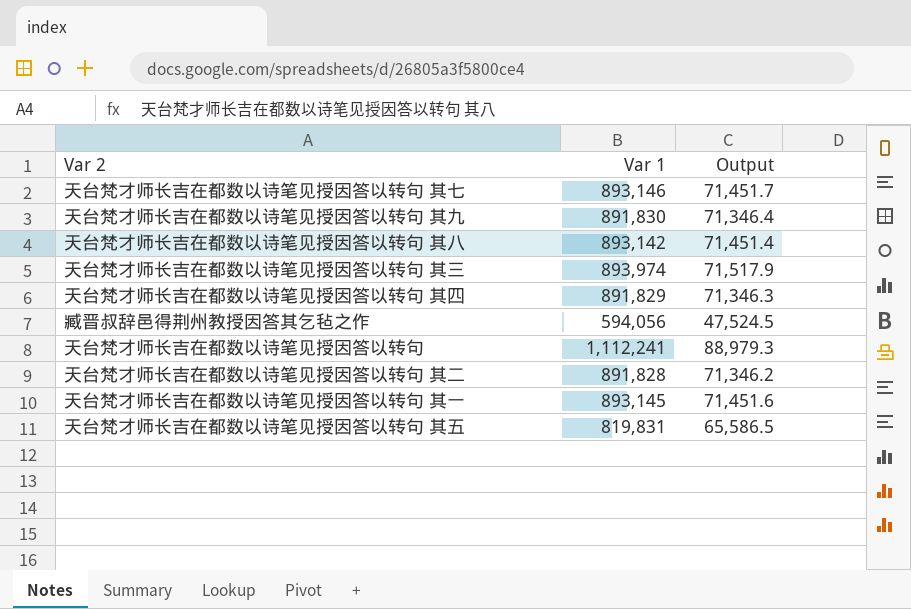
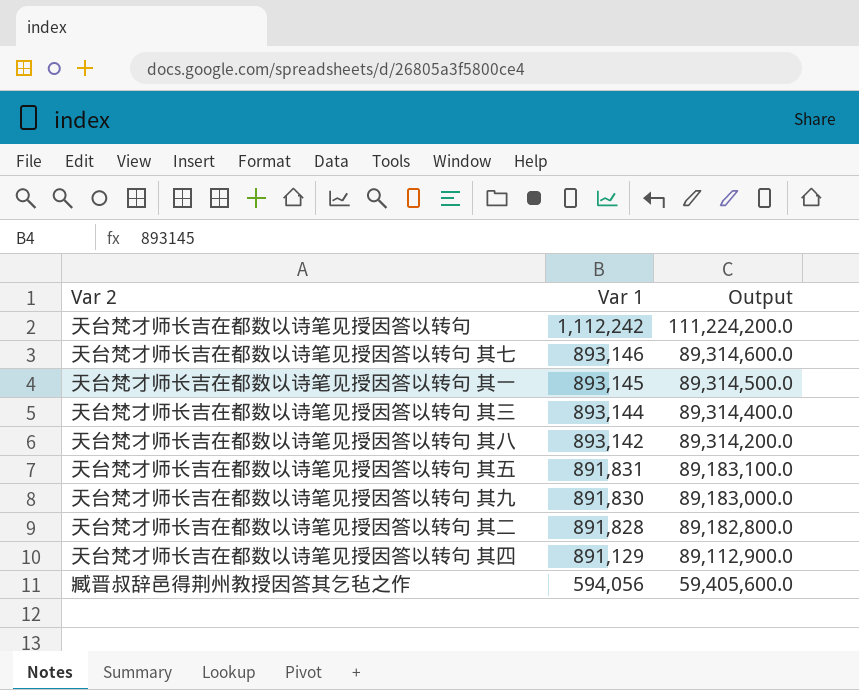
row order: none -> Var 1 descending
column Output | formula: [Var 1] * 0.08 -> [Var 1] * 100
天台梵才师长吉在都数以诗笔见授因答以转句 | Var 1: 1,112,241 -> 1,112,242
天台梵才师长吉在都数以诗笔见授因答以转句 其三 | Var 1: 893,974 -> 893,144
天台梵才师长吉在都数以诗笔见授因答以转句 其五 | Var 1: 819,831 -> 891,831
天台梵才师长吉在都数以诗笔见授因答以转句 其四 | Var 1: 891,829 -> 891,129

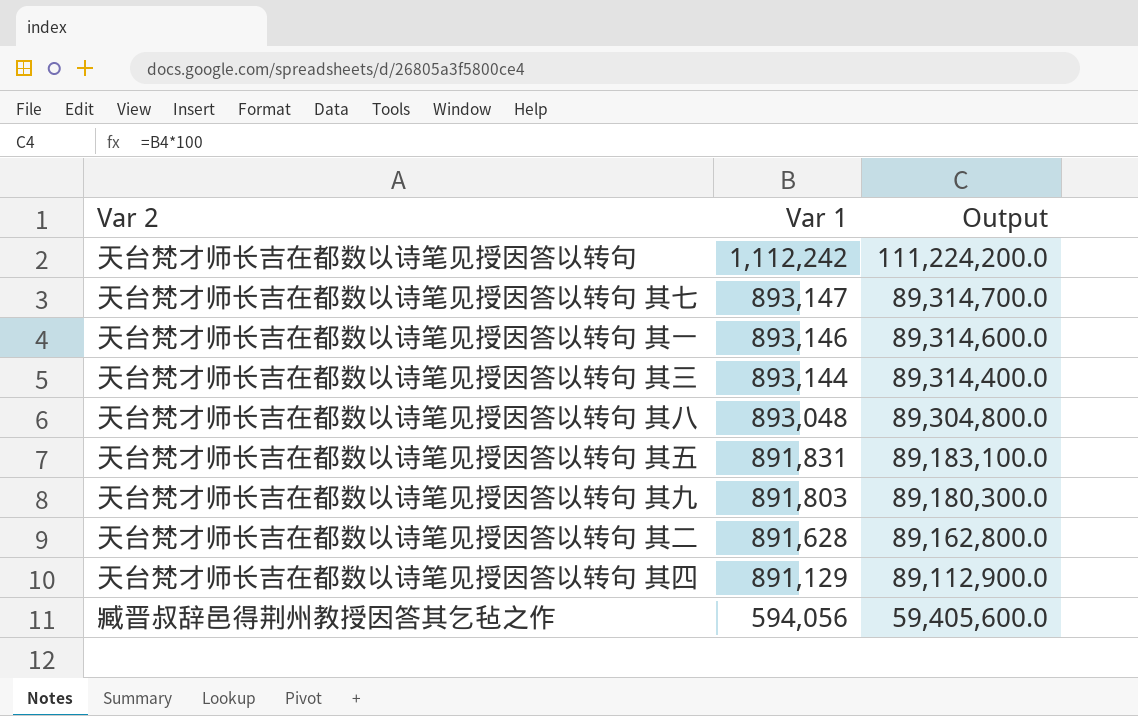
天台梵才师长吉在都数以诗笔见授因答以转句 其七 | Var 1: 893,146 -> 893,147
天台梵才师长吉在都数以诗笔见授因答以转句 其七 | Output: 89,314,600.0 -> 89,314,700.0
天台梵才师长吉在都数以诗笔见授因答以转句 其一 | Var 1: 893,145 -> 893,146
天台梵才师长吉在都数以诗笔见授因答以转句 其一 | Output: 89,314,500.0 -> 89,314,600.0
天台梵才师长吉在都数以诗笔见授因答以转句 其八 | Var 1: 893,142 -> 893,048
天台梵才师长吉在都数以诗笔见授因答以转句 其八 | Output: 89,314,200.0 -> 89,304,800.0
天台梵才师长吉在都数以诗笔见授因答以转句 其九 | Var 1: 891,830 -> 891,803
天台梵才师长吉在都数以诗笔见授因答以转句 其九 | Output: 89,183,000.0 -> 89,180,300.0
天台梵才师长吉在都数以诗笔见授因答以转句 其二 | Var 1: 891,828 -> 891,628
天台梵才师长吉在都数以诗笔见授因答以转句 其二 | Output: 89,182,800.0 -> 89,162,800.0

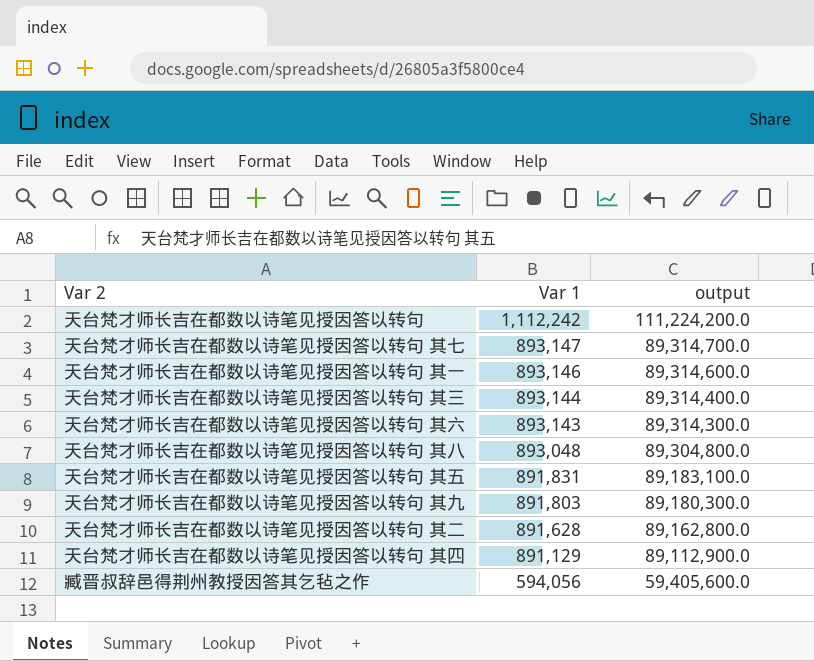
column name: Output -> output
row 天台梵才师长吉在都数以诗笔见授因答以转句 其六: none -> 893,143 | 89,314,300.0

